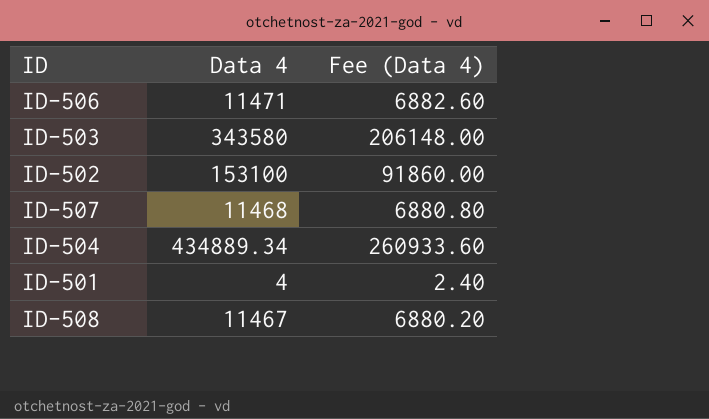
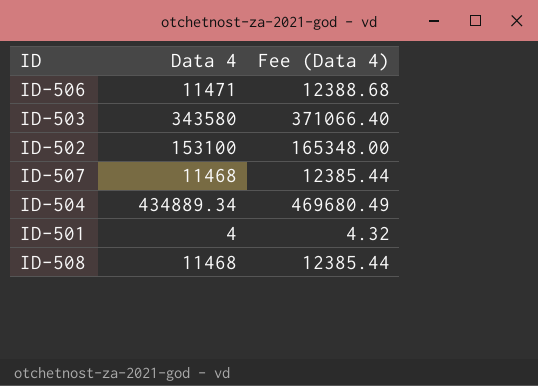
column Fee (Data 4) | formula: [Data 4] * 0.6 -> [Data 4] * 1.08
ID-508 | Data 4: 11467 -> 11468

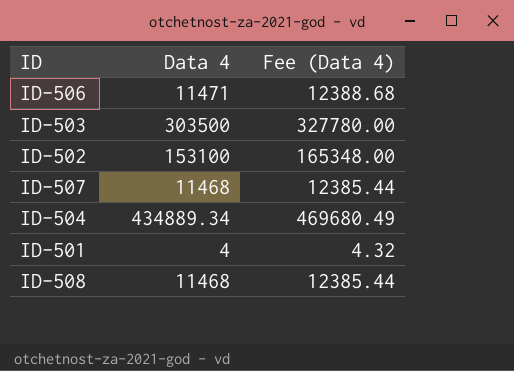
ID-503 | Data 4: 343580 -> 303500
ID-503 | Fee (Data 4): 371066.40 -> 327780.00

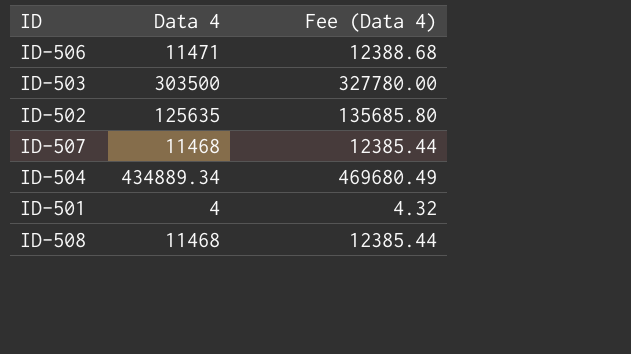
ID-502 | Data 4: 153100 -> 125635
ID-502 | Fee (Data 4): 165348.00 -> 135685.80

